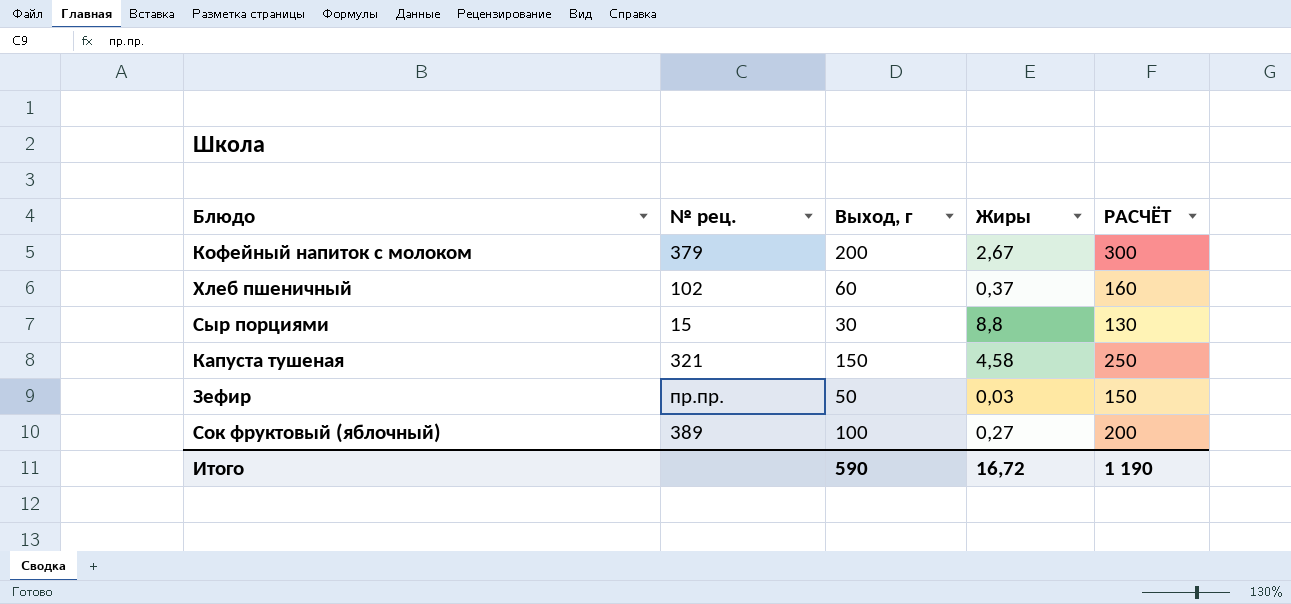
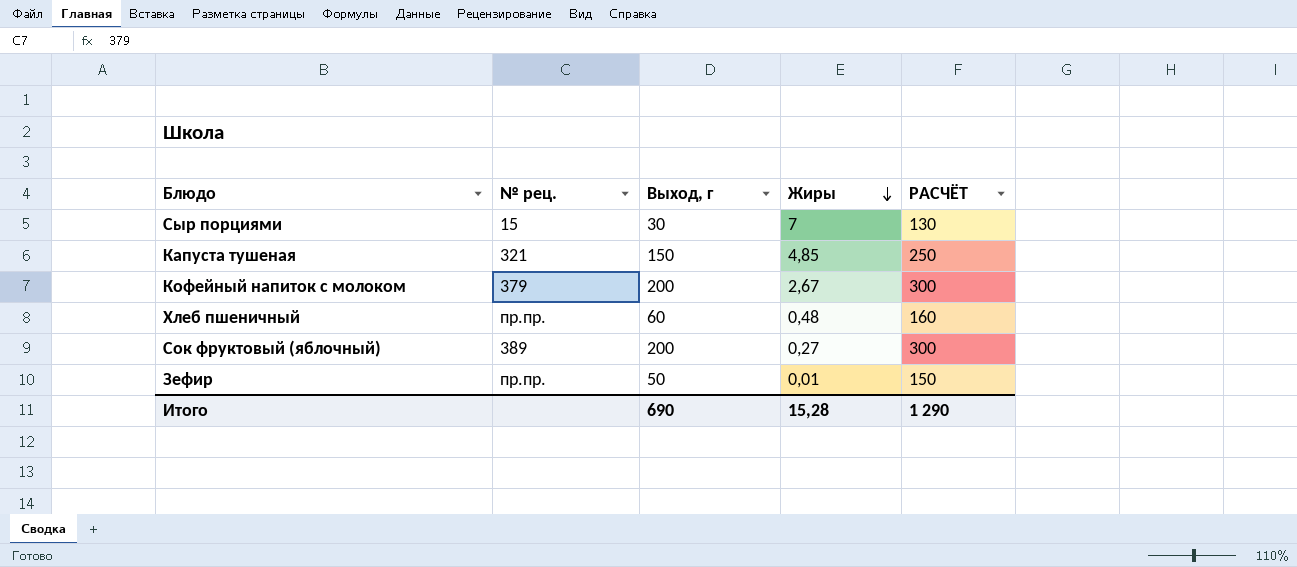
row order: none -> Жиры descending
Сыр порциями | Жиры: 8,8 -> 7
Капуста тушеная | Жиры: 4,58 -> 4,85
Хлеб пшеничный | № рец.: 102 -> пр.пр.
Хлеб пшеничный | Жиры: 0,37 -> 0,48
Сок фруктовый (яблочный) | Выход, г: 100 -> 200
Сок фруктовый (яблочный) | РАСЧЁТ: 200 -> 300
Зефир | Жиры: 0,03 -> 0,01
Итого | Выход, г: 590 -> 690
Итого | Жиры: 16,72 -> 15,28
Итого | РАСЧЁТ: 1 190 -> 1 290

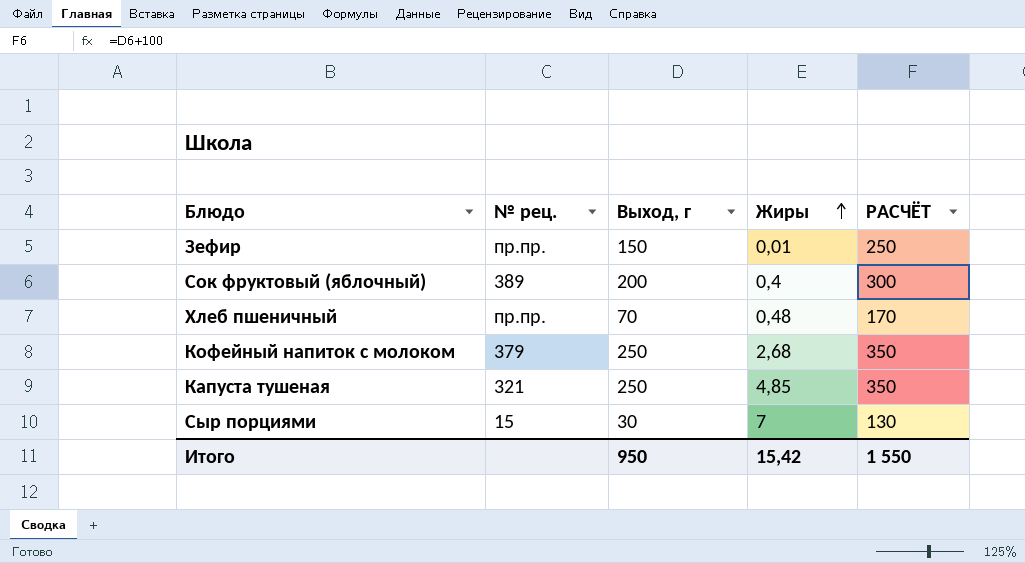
row order: Жиры descending -> Жиры ascending
Зефир | Выход, г: 50 -> 150
Зефир | РАСЧЁТ: 150 -> 250
Сок фруктовый (яблочный) | Жиры: 0,27 -> 0,4
Хлеб пшеничный | Выход, г: 60 -> 70
Хлеб пшеничный | РАСЧЁТ: 160 -> 170
Кофейный напиток с молоком | Выход, г: 200 -> 250
Кофейный напиток с молоком | Жиры: 2,67 -> 2,68
Кофейный напиток с молоком | РАСЧЁТ: 300 -> 350
Капуста тушеная | Выход, г: 150 -> 250
Капуста тушеная | РАСЧЁТ: 250 -> 350
Итого | Выход, г: 690 -> 950
Итого | Жиры: 15,28 -> 15,42
Итого | РАСЧЁТ: 1 290 -> 1 550

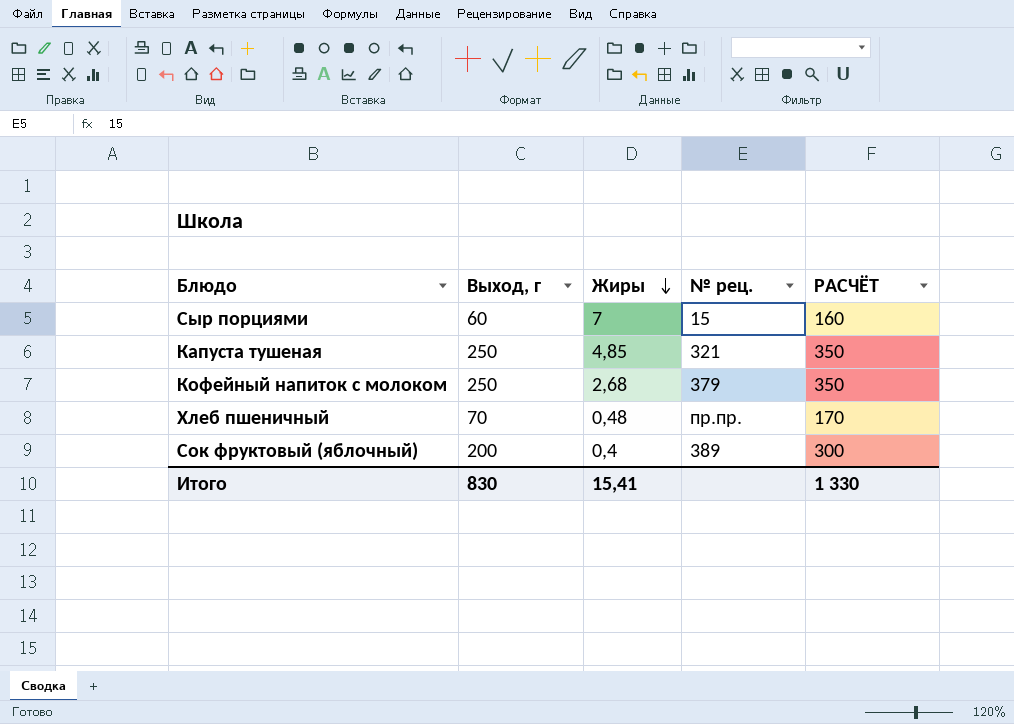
row order: Жиры ascending -> Жиры descending
column № рец. | position: 2 -> 4
row Зефир: пр.пр. | 150 | 0,01 | 250 -> none
Сыр порциями | Выход, г: 30 -> 60
Сыр порциями | РАСЧЁТ: 130 -> 160
Итого | Выход, г: 950 -> 830
Итого | Жиры: 15,42 -> 15,41
Итого | РАСЧЁТ: 1 550 -> 1 330

